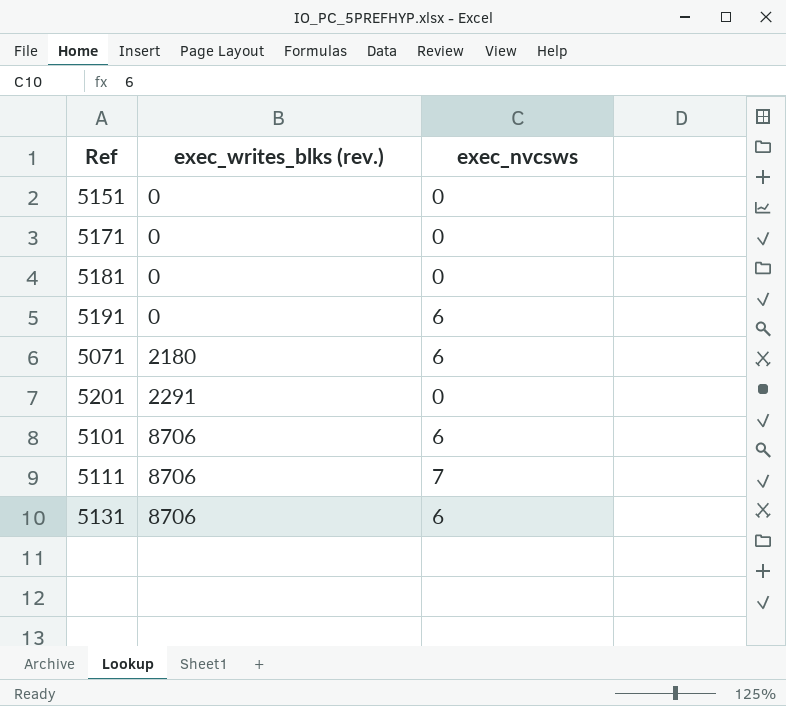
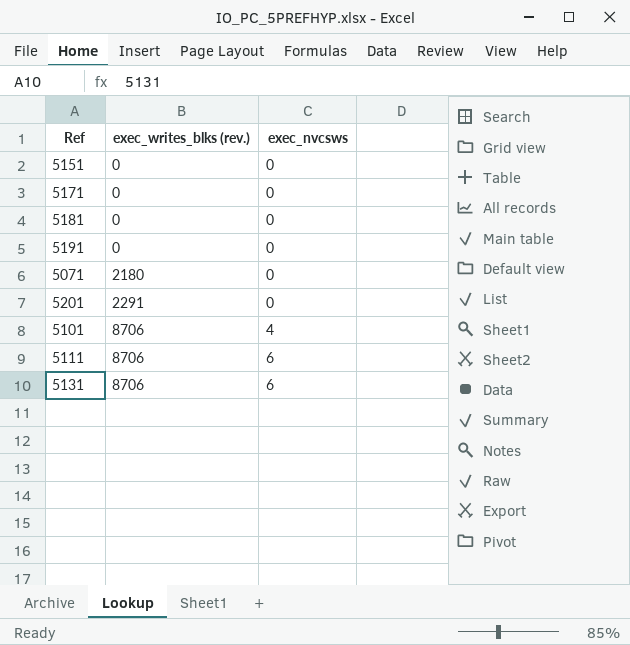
5191 | exec_nvcsws: 6 -> 0
5071 | exec_nvcsws: 6 -> 0
5101 | exec_nvcsws: 6 -> 4
5111 | exec_nvcsws: 7 -> 6

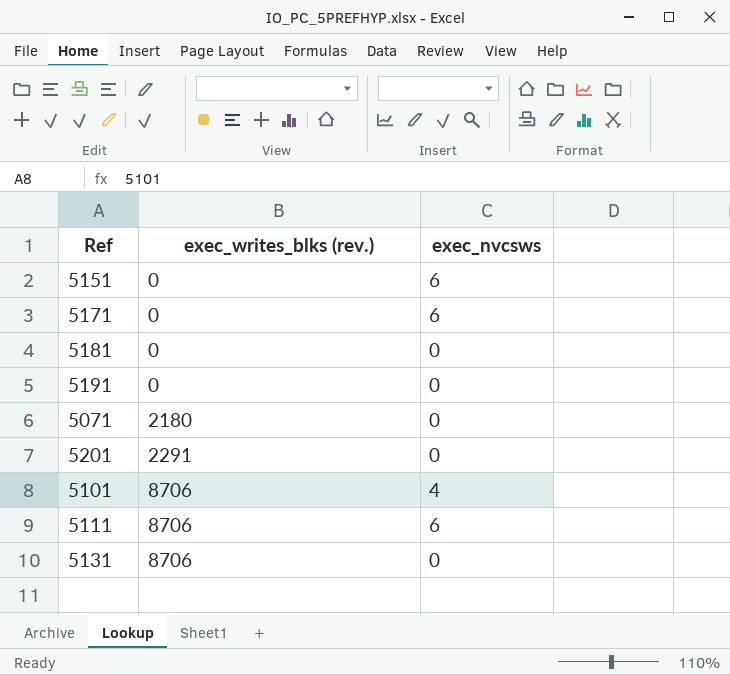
5151 | exec_nvcsws: 0 -> 6
5171 | exec_nvcsws: 0 -> 6
5131 | exec_nvcsws: 6 -> 0

